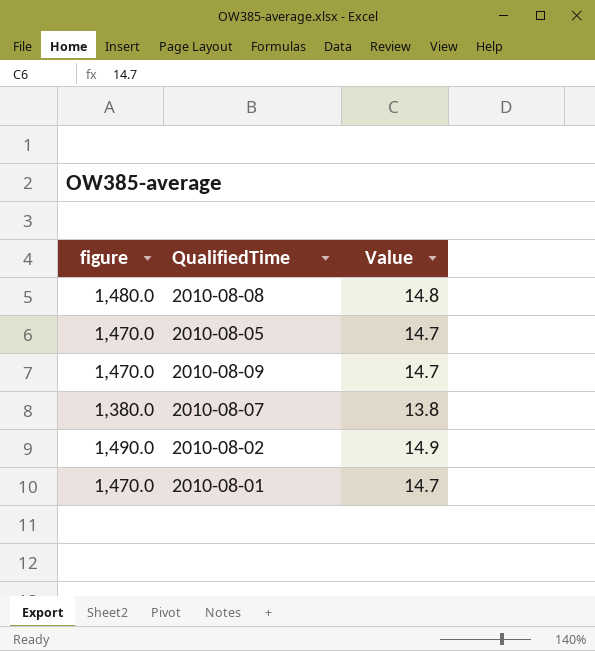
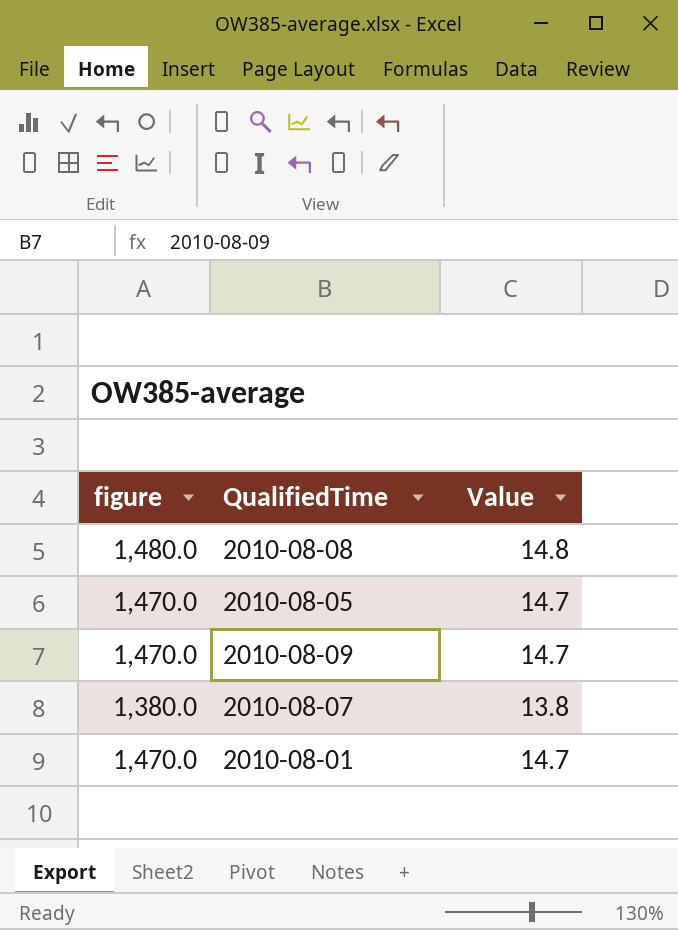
row 2010-08-02: 1,490.0 | 14.9 -> none

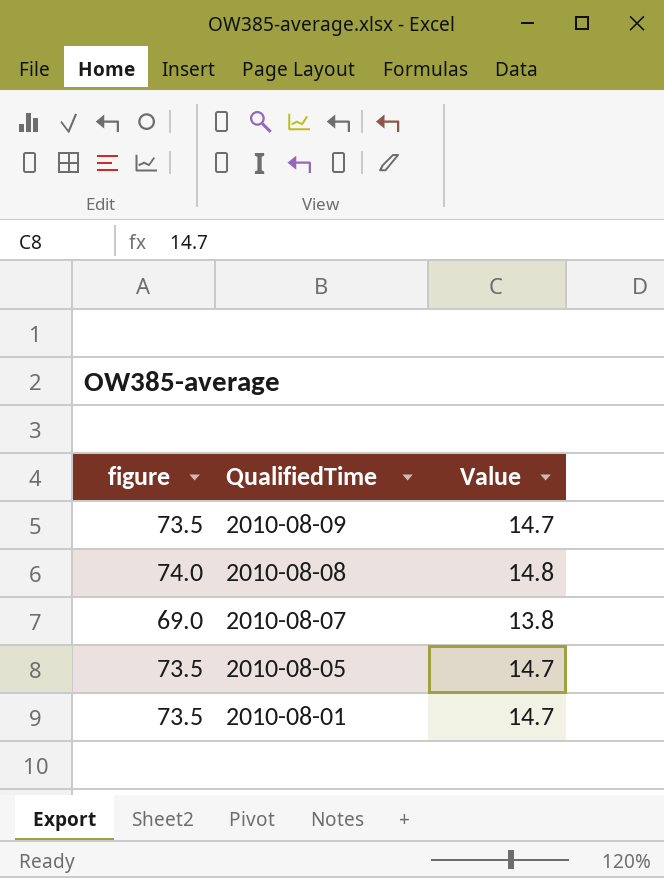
row order: none -> QualifiedTime descending
column figure | formula: [Value] * 100 -> [Value] * 5

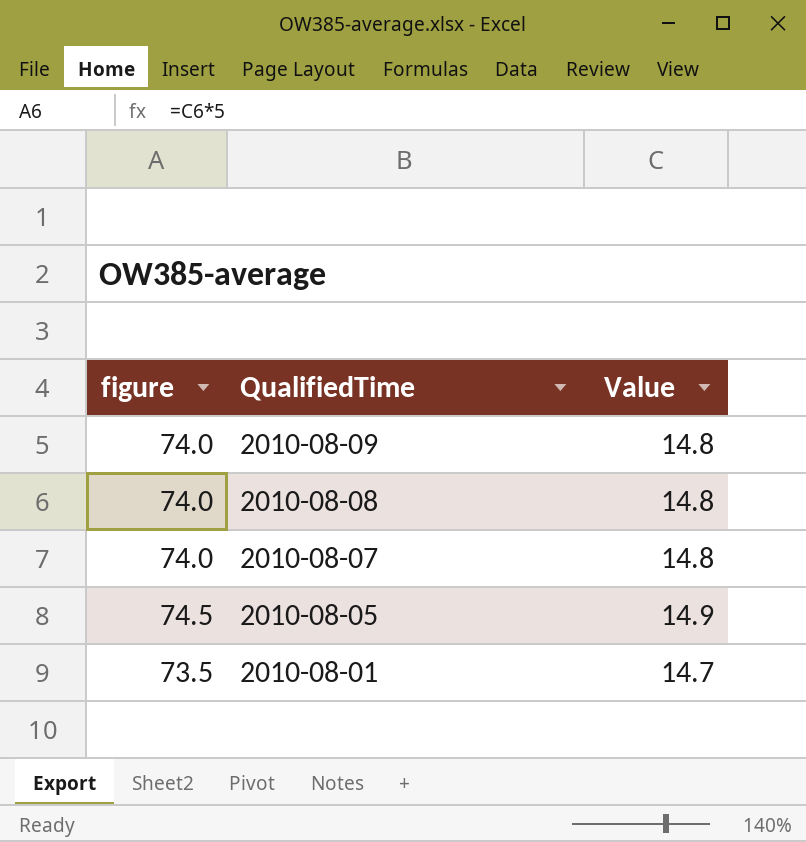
2010-08-09 | figure: 73.5 -> 74.0
2010-08-09 | Value: 14.7 -> 14.8
2010-08-07 | figure: 69.0 -> 74.0
2010-08-07 | Value: 13.8 -> 14.8
2010-08-05 | figure: 73.5 -> 74.5
2010-08-05 | Value: 14.7 -> 14.9

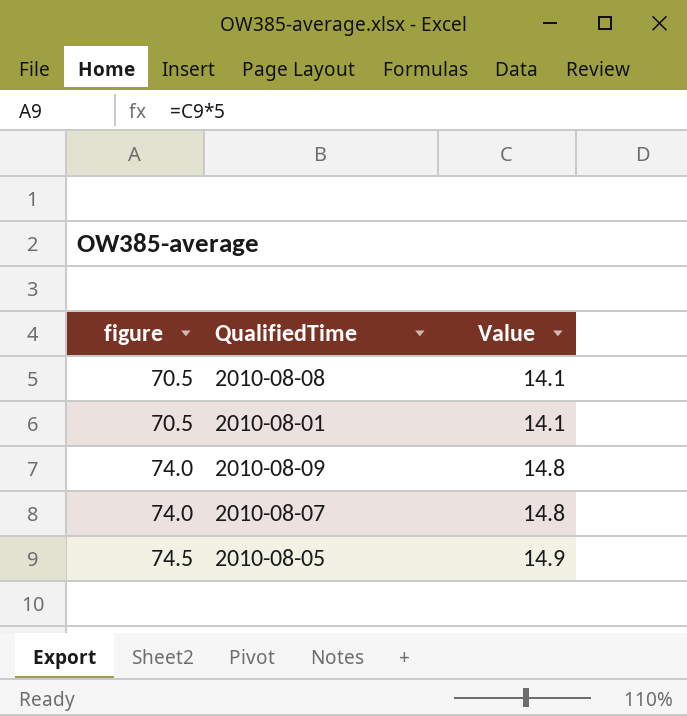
row order: QualifiedTime descending -> figure ascending
2010-08-08 | figure: 74.0 -> 70.5
2010-08-08 | Value: 14.8 -> 14.1
2010-08-01 | figure: 73.5 -> 70.5
2010-08-01 | Value: 14.7 -> 14.1

